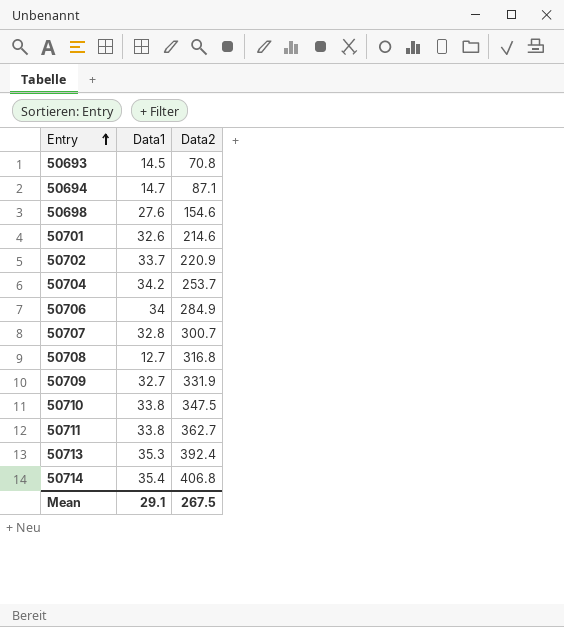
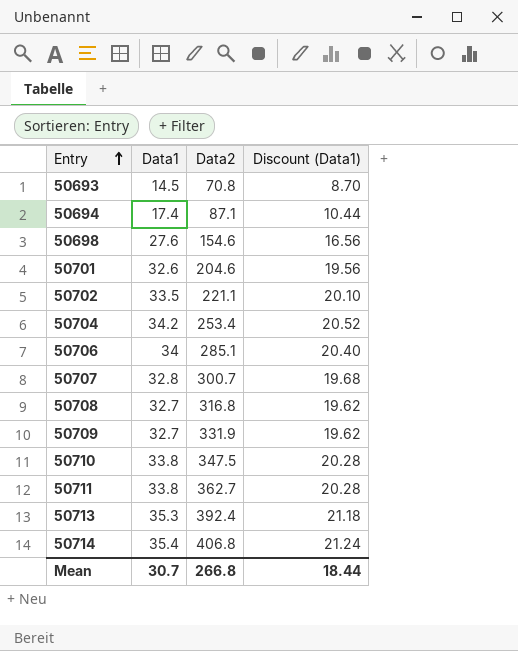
column Discount (Data1) | formula: none -> [Data1] * 0.6
50694 | Data1: 14.7 -> 17.4
50701 | Data2: 214.6 -> 204.6
50702 | Data1: 33.7 -> 33.5
50702 | Data2: 220.9 -> 221.1
50704 | Data2: 253.7 -> 253.4
50706 | Data2: 284.9 -> 285.1
50708 | Data1: 12.7 -> 32.7
Mean | Data1: 29.1 -> 30.7
Mean | Data2: 267.5 -> 266.8

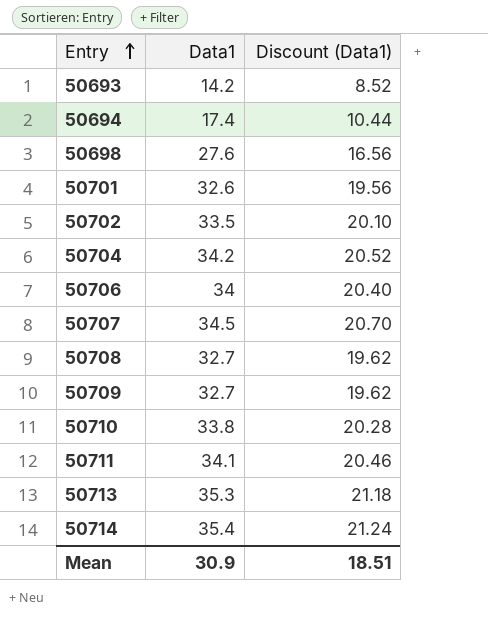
column Data2 | position: 3 -> none
50693 | Data1: 14.5 -> 14.2
50693 | Discount (Data1): 8.70 -> 8.52
50707 | Data1: 32.8 -> 34.5
50707 | Discount (Data1): 19.68 -> 20.70
50711 | Data1: 33.8 -> 34.1
50711 | Discount (Data1): 20.28 -> 20.46
Mean | Data1: 30.7 -> 30.9
Mean | Discount (Data1): 18.44 -> 18.51

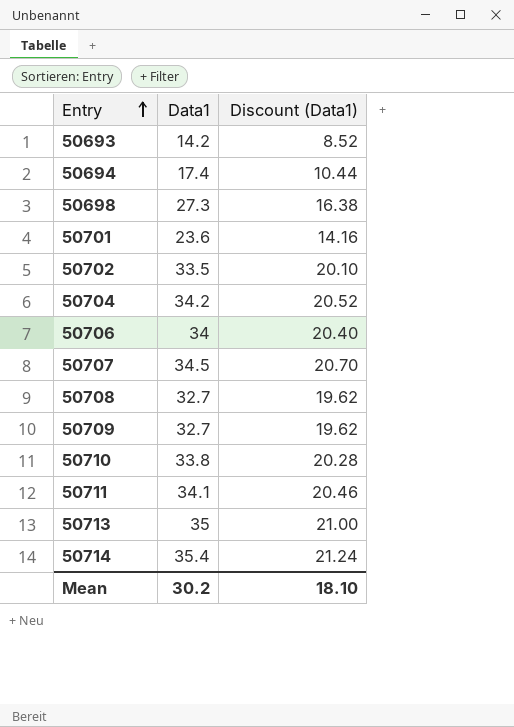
50698 | Data1: 27.6 -> 27.3
50698 | Discount (Data1): 16.56 -> 16.38
50701 | Data1: 32.6 -> 23.6
50701 | Discount (Data1): 19.56 -> 14.16
50713 | Data1: 35.3 -> 35
50713 | Discount (Data1): 21.18 -> 21.00
Mean | Data1: 30.9 -> 30.2
Mean | Discount (Data1): 18.51 -> 18.10

